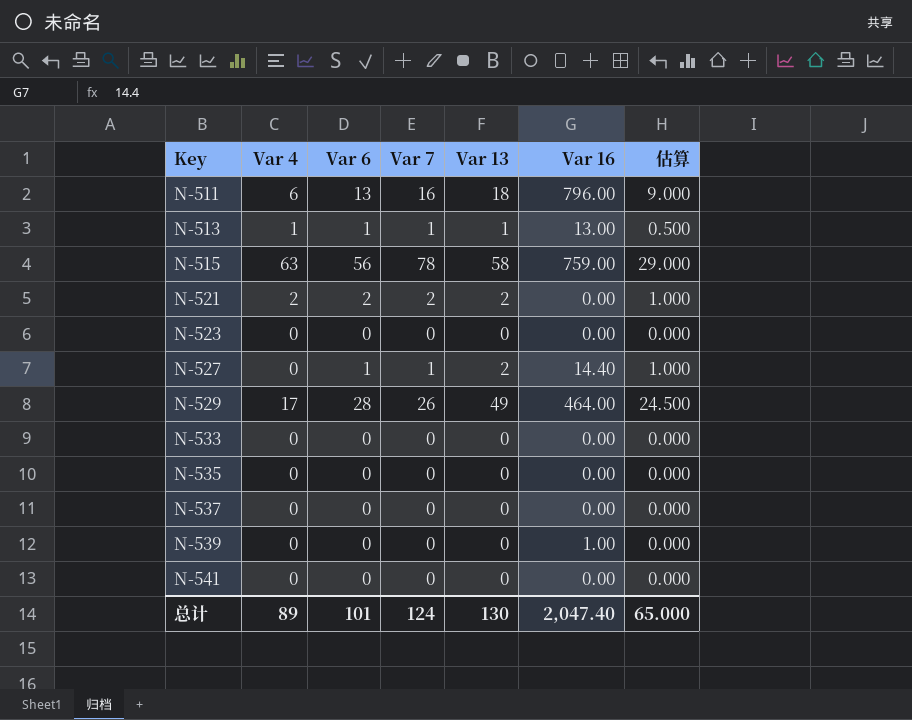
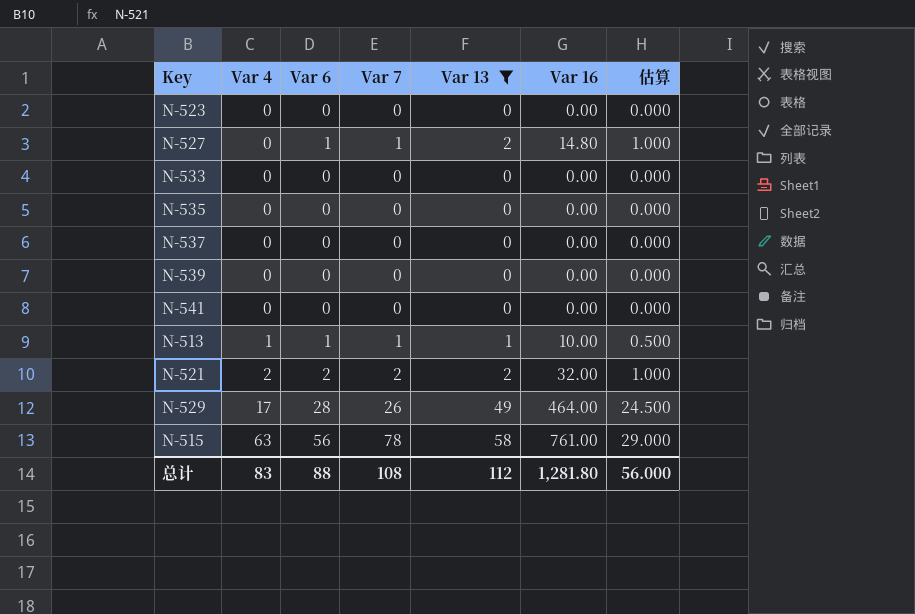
filter: none -> Var 13 != 18
row order: Key ascending -> Var 4 ascending
N-527 | Var 16: 14.40 -> 14.80
N-539 | Var 16: 1.00 -> 0.00
N-513 | Var 16: 13.00 -> 10.00
N-521 | Var 16: 0.00 -> 32.00
N-515 | Var 16: 759.00 -> 761.00
总计 | Var 4: 89 -> 83
总计 | Var 6: 101 -> 88
总计 | Var 7: 124 -> 108
总计 | Var 13: 130 -> 112
总计 | Var 16: 2,047.40 -> 1,281.80
总计 | 估算: 65.000 -> 56.000

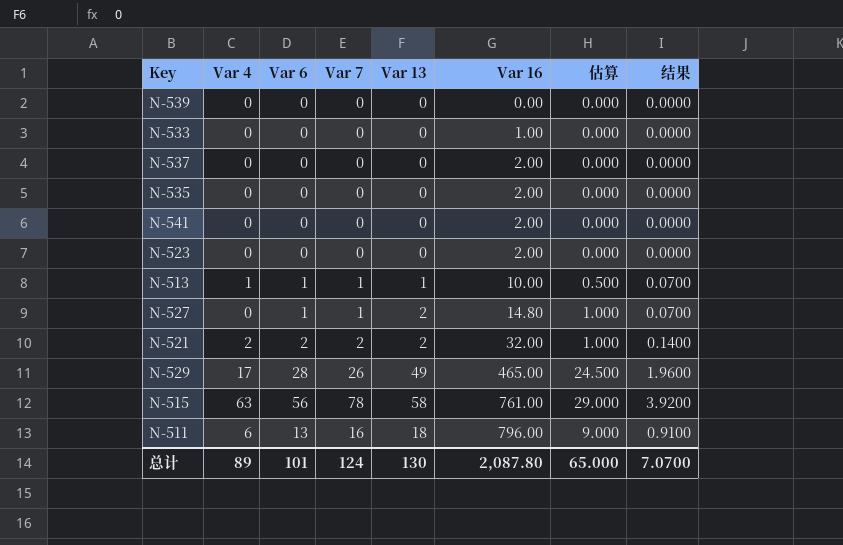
filter: Var 13 != 18 -> none
row order: Var 4 ascending -> Var 16 ascending
column 结果 | formula: none -> [Var 6] * 0.07
N-533 | Var 16: 0.00 -> 1.00
N-537 | Var 16: 0.00 -> 2.00
N-535 | Var 16: 0.00 -> 2.00
N-541 | Var 16: 0.00 -> 2.00
N-523 | Var 16: 0.00 -> 2.00
N-529 | Var 16: 464.00 -> 465.00
总计 | Var 4: 83 -> 89
总计 | Var 6: 88 -> 101
总计 | Var 7: 108 -> 124
总计 | Var 13: 112 -> 130
总计 | Var 16: 1,281.80 -> 2,087.80
总计 | 估算: 56.000 -> 65.000

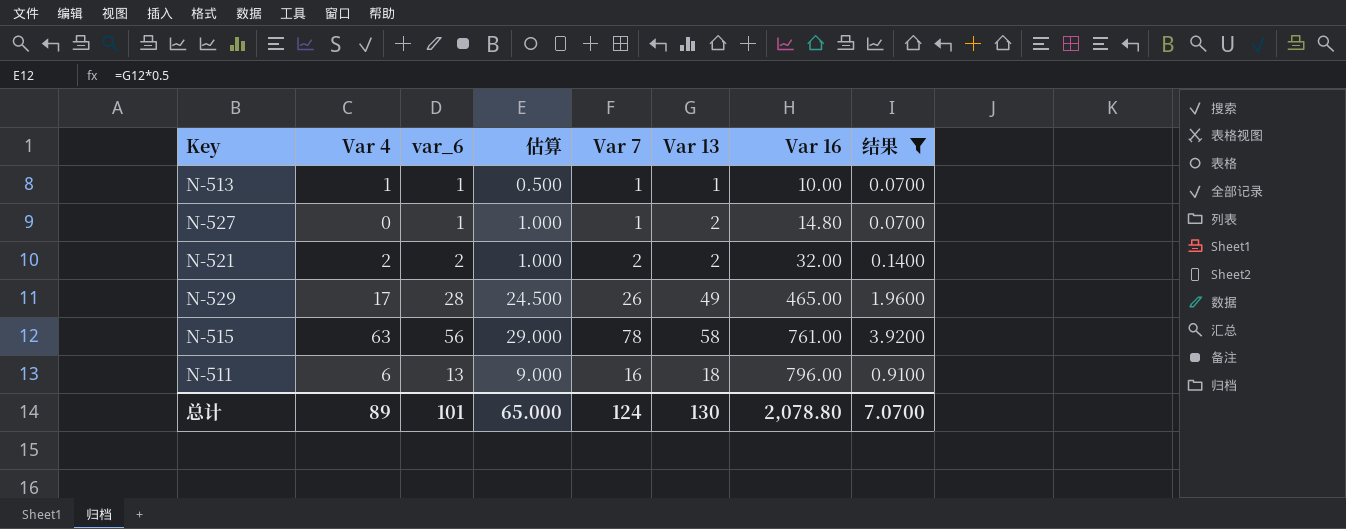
filter: none -> 结果 != 0.0000
column name: Var 6 -> var_6
column 估算 | position: 7 -> 4
总计 | Var 16: 2,087.80 -> 2,078.80

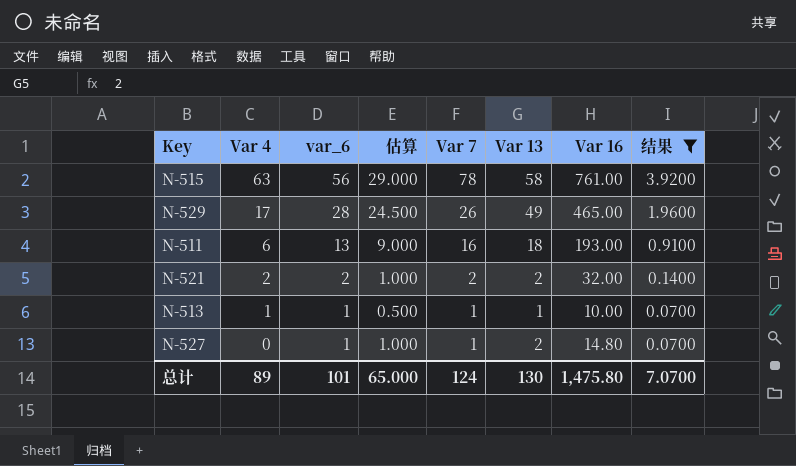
row order: Var 16 ascending -> Var 4 descending
N-511 | Var 16: 796.00 -> 193.00
总计 | Var 16: 2,078.80 -> 1,475.80

